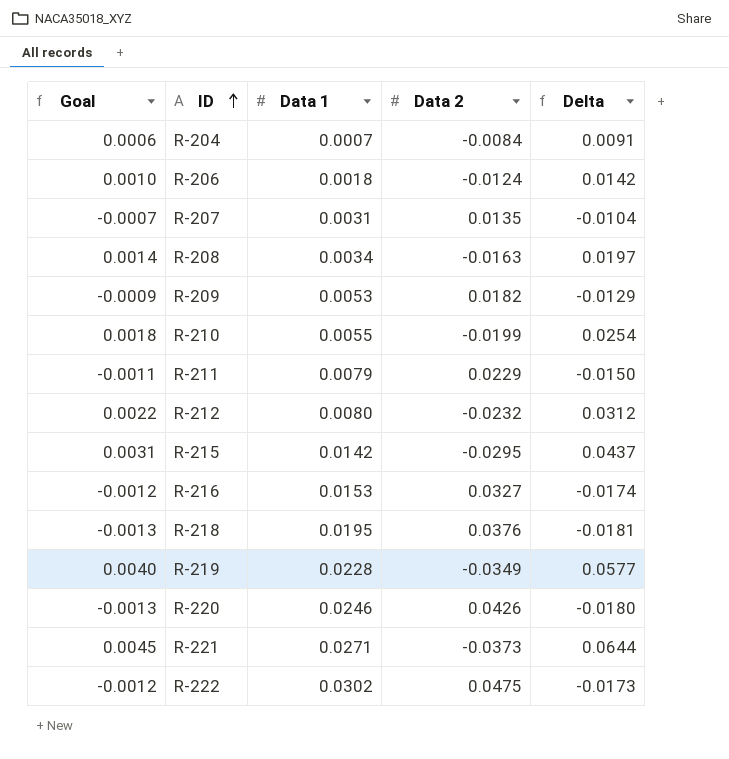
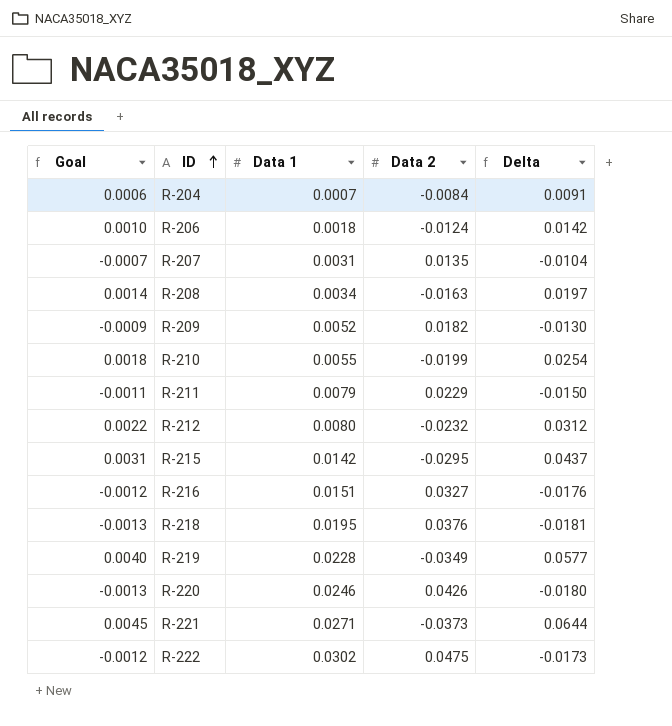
R-209 | Data 1: 0.0053 -> 0.0052
R-209 | Delta: -0.0129 -> -0.0130
R-216 | Data 1: 0.0153 -> 0.0151
R-216 | Delta: -0.0174 -> -0.0176

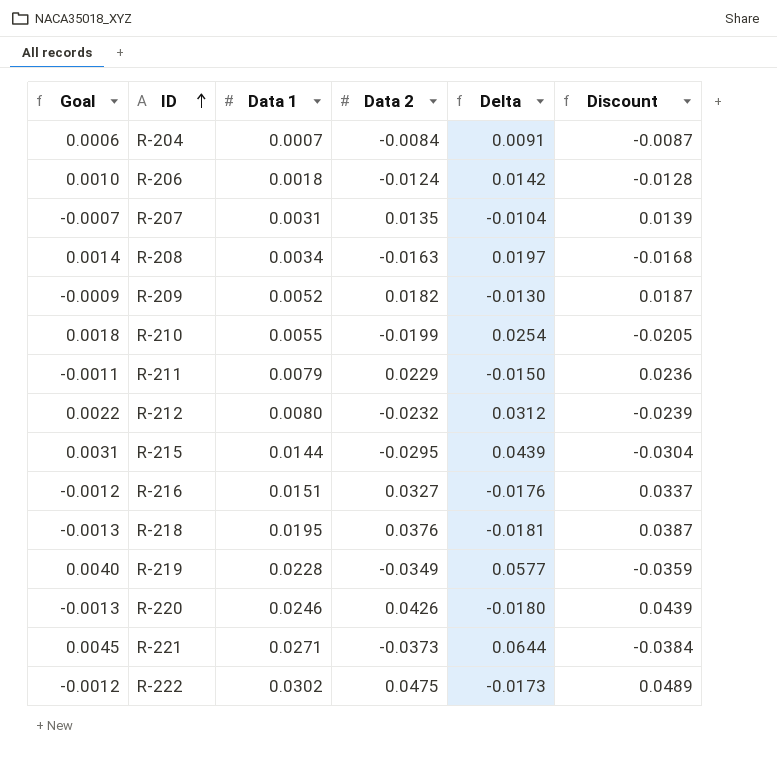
column Discount | formula: none -> [Data 2] * 1.03
R-215 | Data 1: 0.0142 -> 0.0144
R-215 | Delta: 0.0437 -> 0.0439

